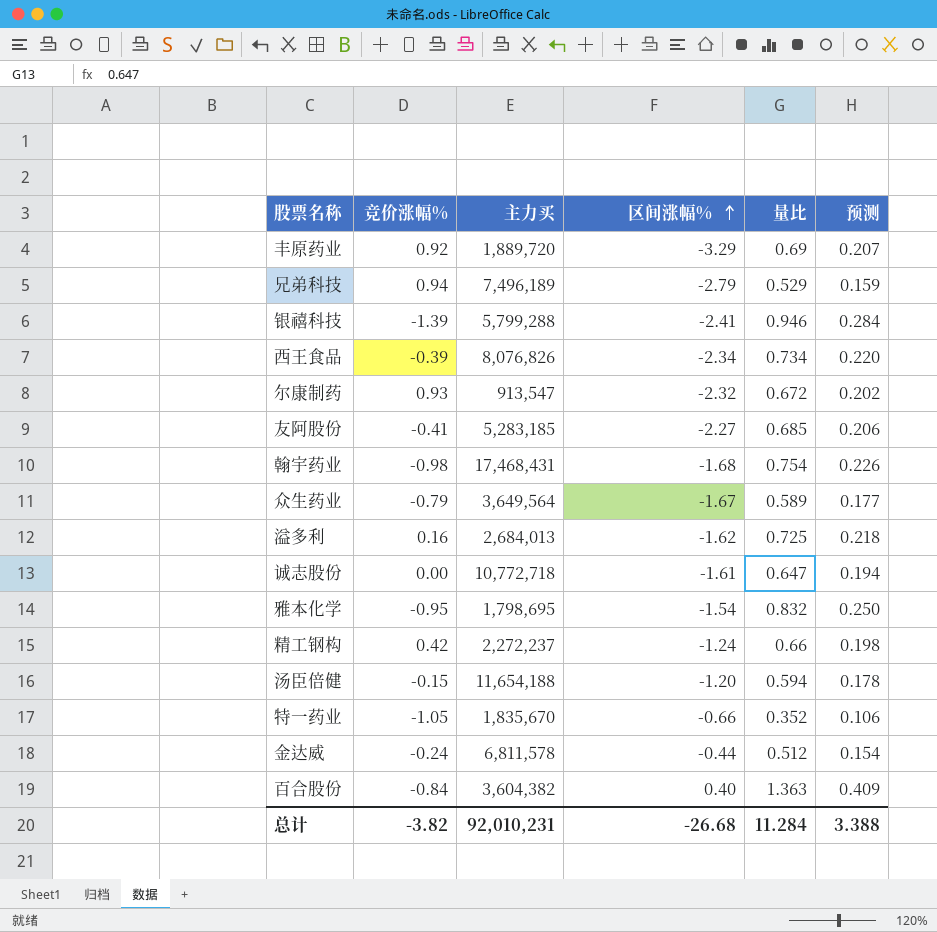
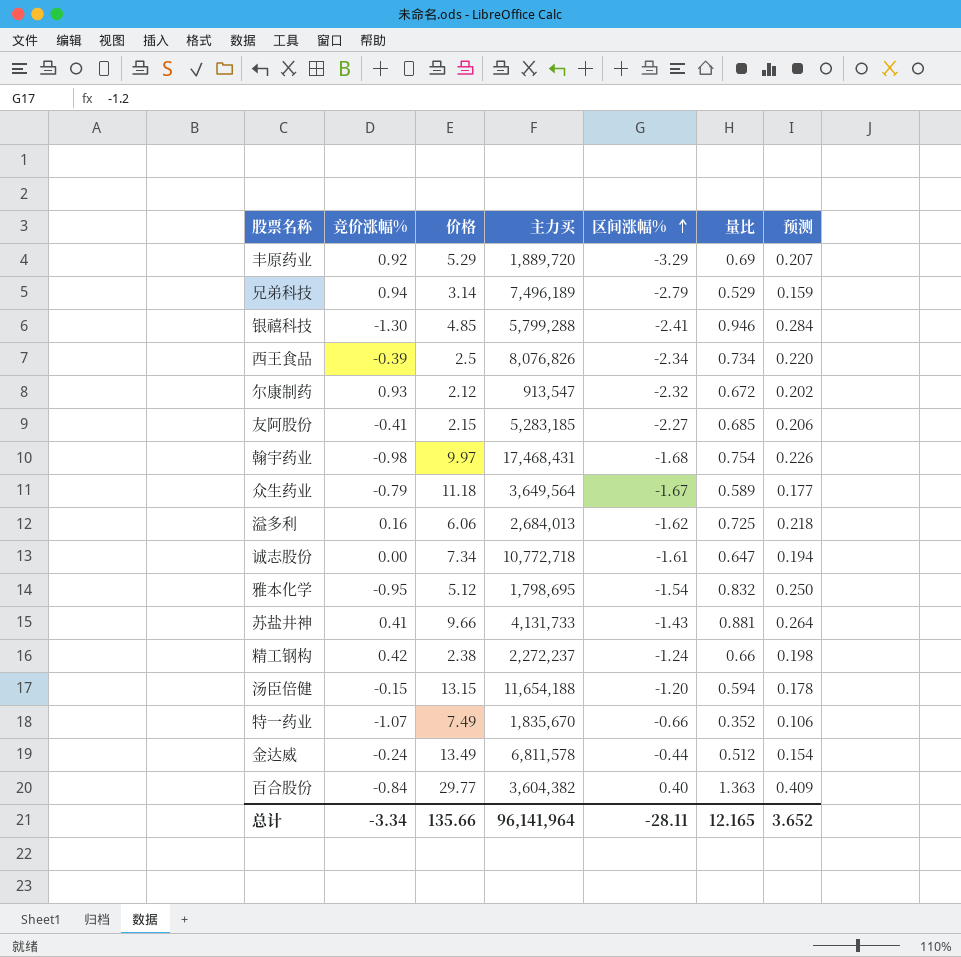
column 价格 | position: none -> 3
银禧科技 | 竞价涨幅%: -1.39 -> -1.30
row 苏盐井神: none -> 0.41 | 9.66 | 4,131,733 | -1.43 | 0.881 | 0.264
特一药业 | 竞价涨幅%: -1.05 -> -1.07
总计 | 竞价涨幅%: -3.82 -> -3.34
总计 | 主力买: 92,010,231 -> 96,141,964
总计 | 区间涨幅%: -26.68 -> -28.11
总计 | 量比: 11.284 -> 12.165
总计 | 预测: 3.388 -> 3.652

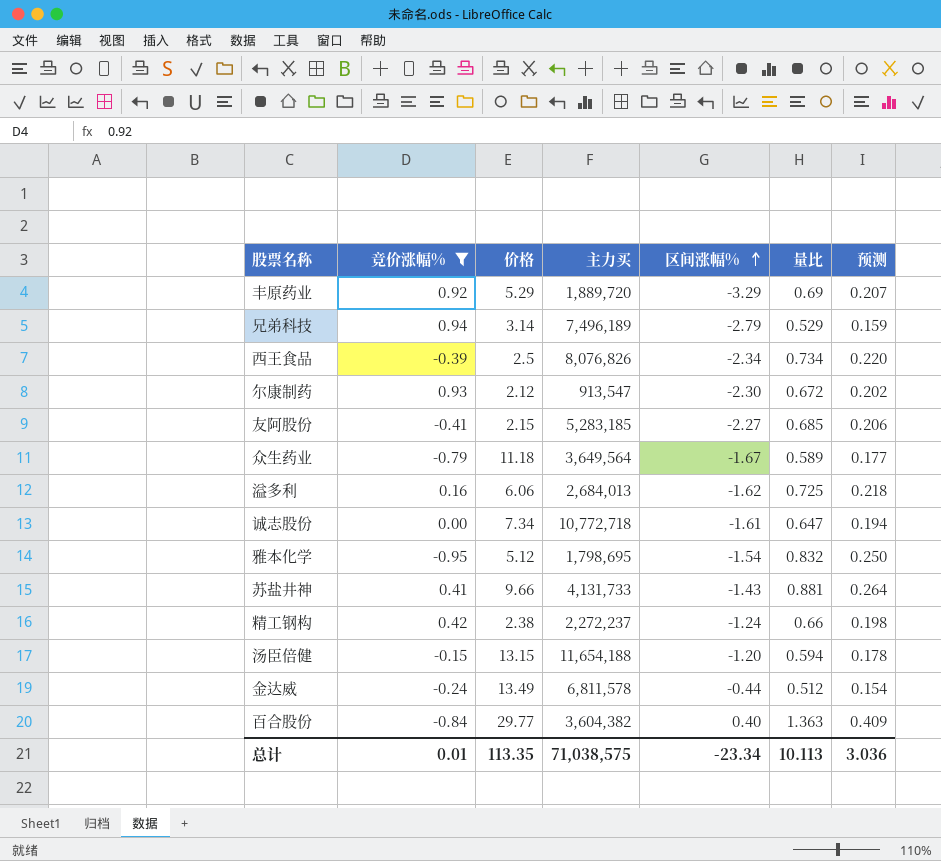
filter: none -> 竞价涨幅% >= -0.95
尔康制药 | 区间涨幅%: -2.32 -> -2.30
总计 | 竞价涨幅%: -3.34 -> 0.01
总计 | 价格: 135.66 -> 113.35
总计 | 主力买: 96,141,964 -> 71,038,575
总计 | 区间涨幅%: -28.11 -> -23.34
总计 | 量比: 12.165 -> 10.113
总计 | 预测: 3.652 -> 3.036

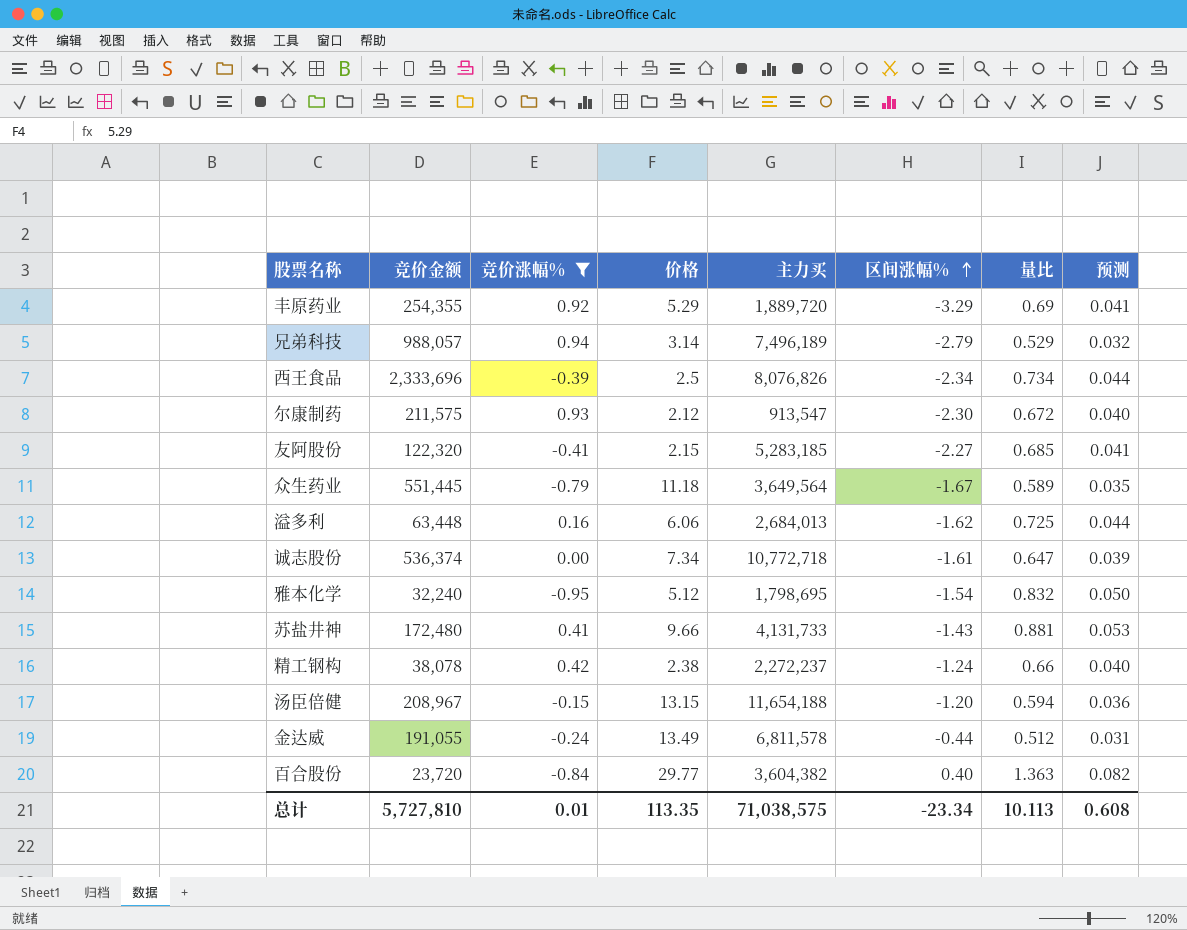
column 竞价金额 | position: none -> 2
column 预测 | formula: [量比] * 0.3 -> [量比] * 0.06
总计 | 预测: 3.036 -> 0.608

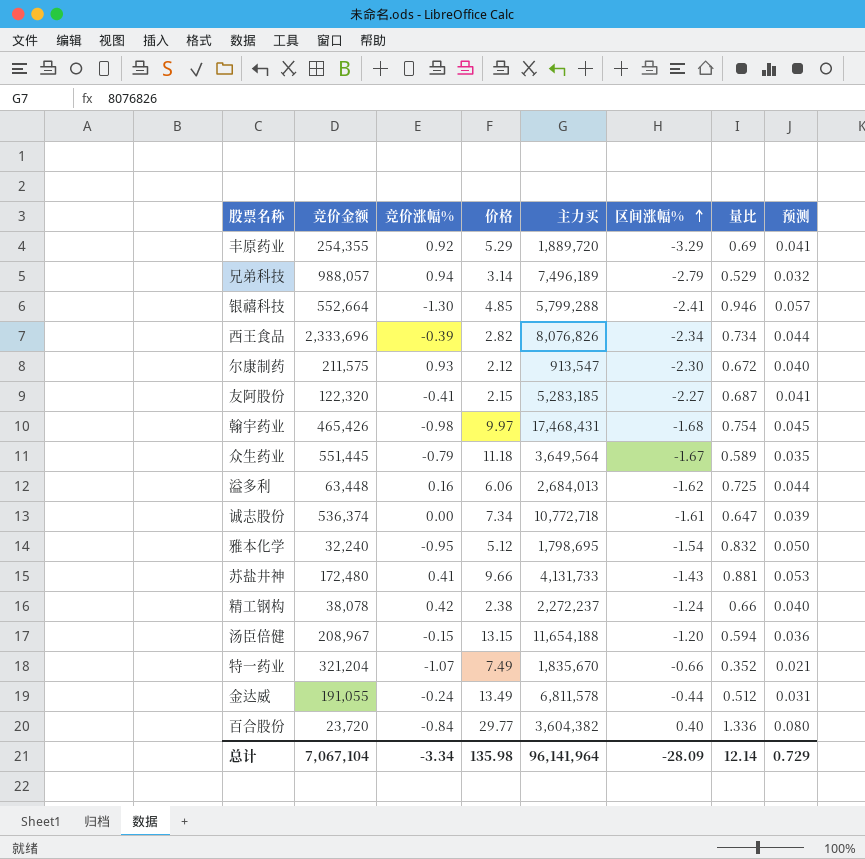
filter: 竞价涨幅% >= -0.95 -> none
西王食品 | 价格: 2.5 -> 2.82
友阿股份 | 量比: 0.685 -> 0.687
百合股份 | 量比: 1.363 -> 1.336
百合股份 | 预测: 0.082 -> 0.080
总计 | 竞价金额: 5,727,810 -> 7,067,104
总计 | 竞价涨幅%: 0.01 -> -3.34
总计 | 价格: 113.35 -> 135.98
总计 | 主力买: 71,038,575 -> 96,141,964
总计 | 区间涨幅%: -23.34 -> -28.09
总计 | 量比: 10.113 -> 12.14
总计 | 预测: 0.608 -> 0.729

